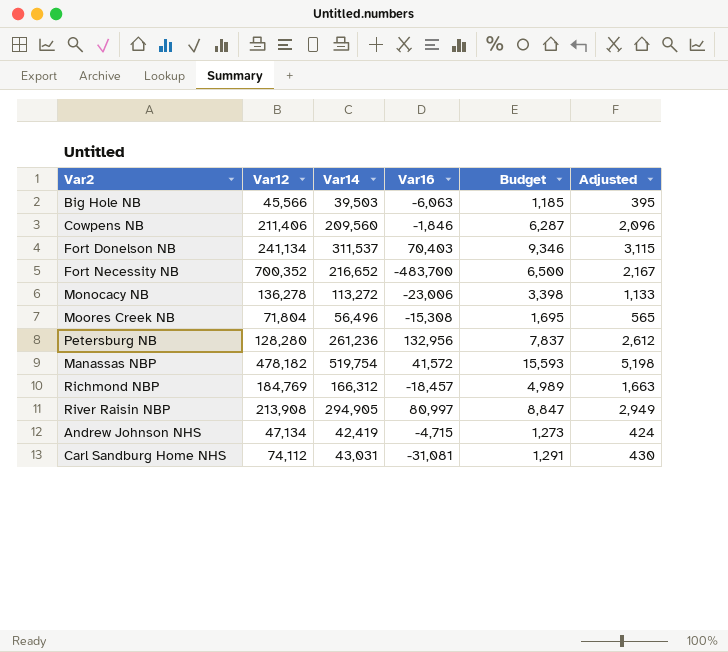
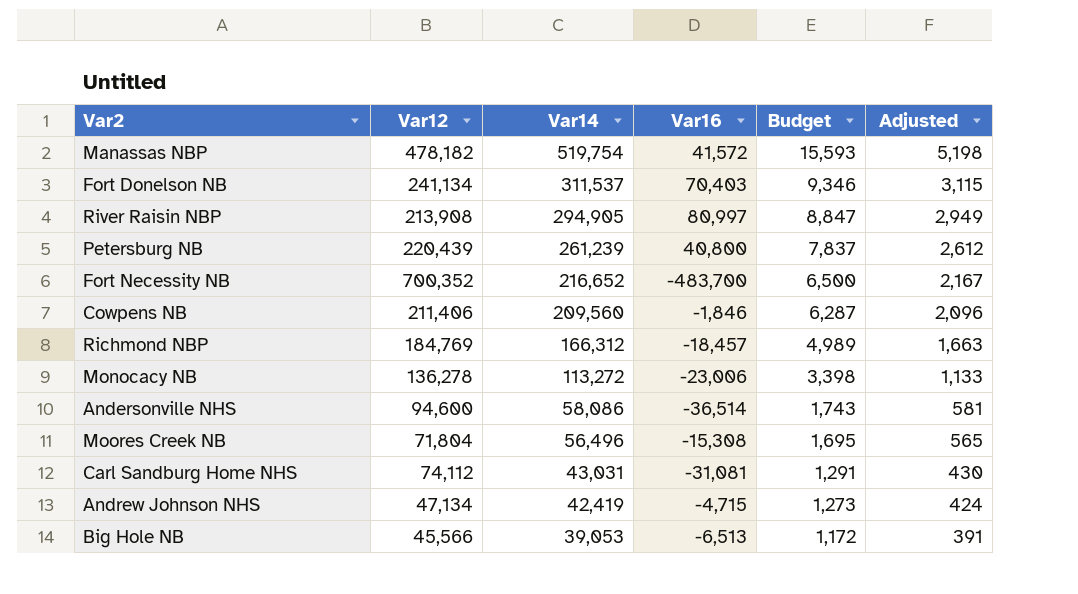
row order: none -> Var14 descending
Petersburg NB | Var12: 128,280 -> 220,439
Petersburg NB | Var14: 261,236 -> 261,239
Petersburg NB | Var16: 132,956 -> 40,800
row Andersonville NHS: none -> 94,600 | 58,086 | -36,514 | 1,743 | 581
Big Hole NB | Var14: 39,503 -> 39,053
Big Hole NB | Var16: -6,063 -> -6,513
Big Hole NB | Budget: 1,185 -> 1,172
Big Hole NB | Adjusted: 395 -> 391

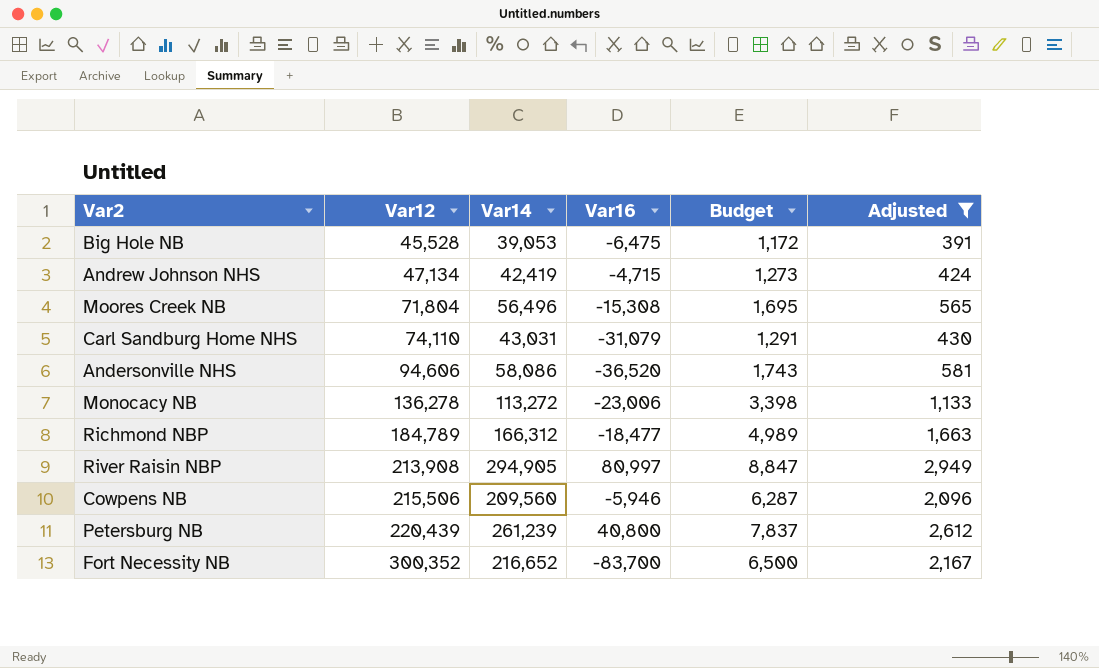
filter: none -> Adjusted <= 2,949
row order: Var14 descending -> Var12 ascending
Big Hole NB | Var12: 45,566 -> 45,528
Big Hole NB | Var16: -6,513 -> -6,475
Carl Sandburg Home NHS | Var12: 74,112 -> 74,110
Carl Sandburg Home NHS | Var16: -31,081 -> -31,079
Andersonville NHS | Var12: 94,600 -> 94,606
Andersonville NHS | Var16: -36,514 -> -36,520
Richmond NBP | Var12: 184,769 -> 184,789
Richmond NBP | Var16: -18,457 -> -18,477
Cowpens NB | Var12: 211,406 -> 215,506
Cowpens NB | Var16: -1,846 -> -5,946
Fort Necessity NB | Var12: 700,352 -> 300,352
Fort Necessity NB | Var16: -483,700 -> -83,700

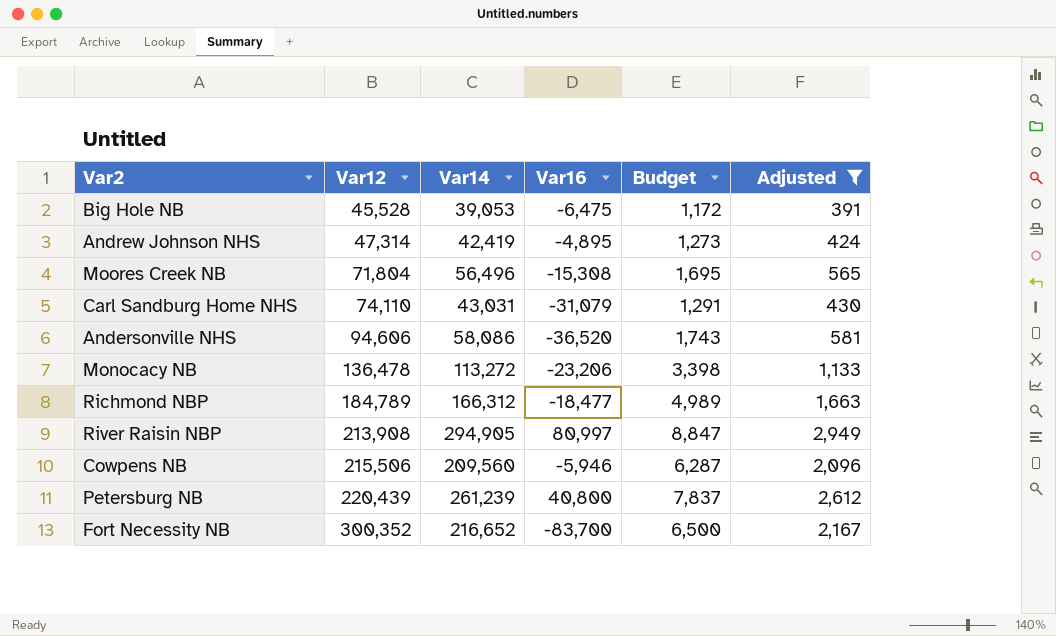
Andrew Johnson NHS | Var12: 47,134 -> 47,314
Andrew Johnson NHS | Var16: -4,715 -> -4,895
Monocacy NB | Var12: 136,278 -> 136,478
Monocacy NB | Var16: -23,006 -> -23,206

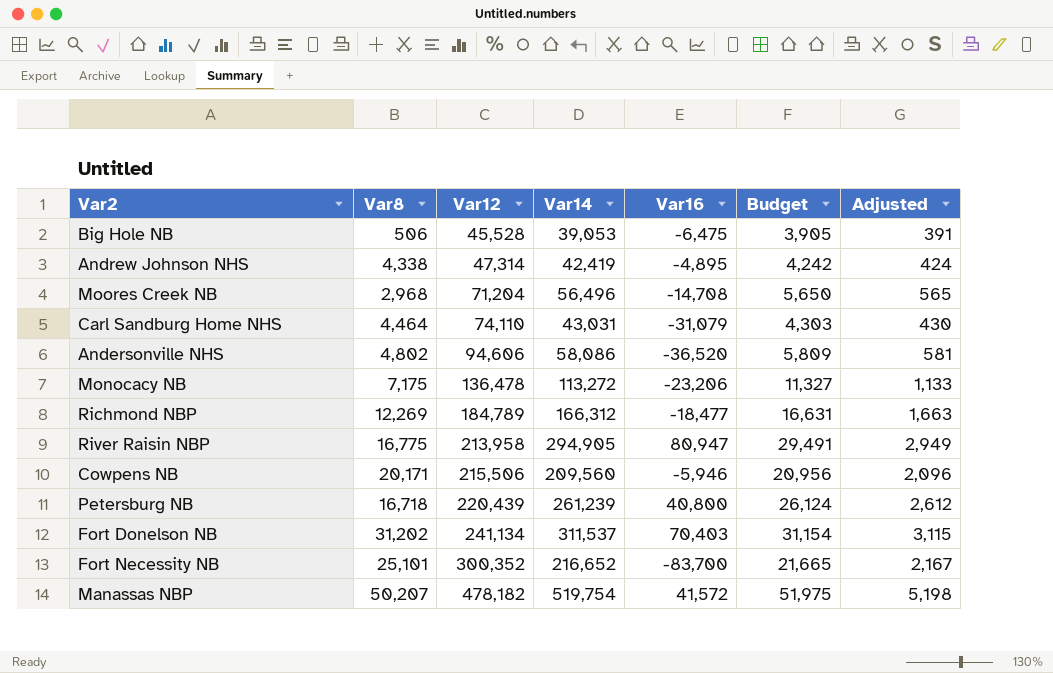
filter: Adjusted <= 2,949 -> none
column Var8 | position: none -> 2
column Budget | formula: [Var14] * 0.03 -> [Var14] * 0.1
Moores Creek NB | Var12: 71,804 -> 71,204
Moores Creek NB | Var16: -15,308 -> -14,708
River Raisin NBP | Var12: 213,908 -> 213,958
River Raisin NBP | Var16: 80,997 -> 80,947

